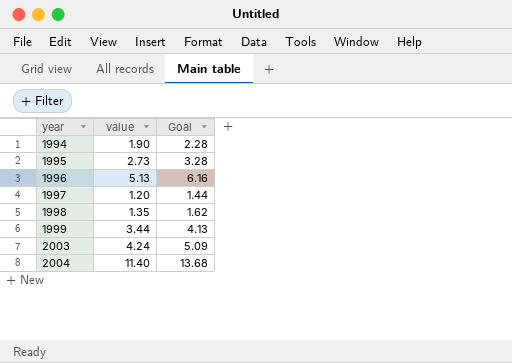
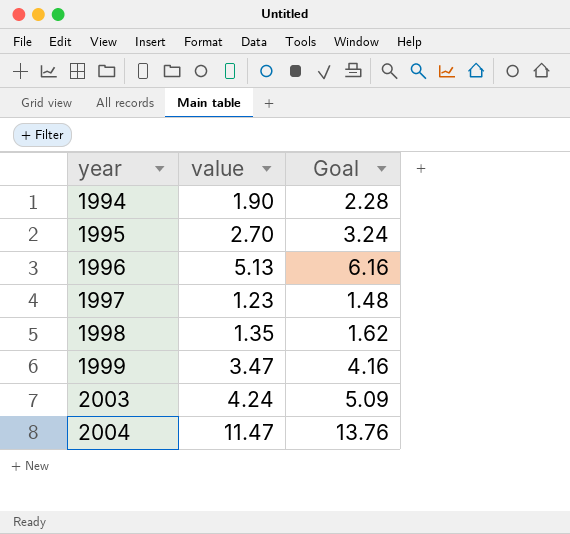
1995 | value: 2.73 -> 2.70
1995 | Goal: 3.28 -> 3.24
1997 | value: 1.20 -> 1.23
1997 | Goal: 1.44 -> 1.48
1999 | value: 3.44 -> 3.47
1999 | Goal: 4.13 -> 4.16
2004 | value: 11.40 -> 11.47
2004 | Goal: 13.68 -> 13.76

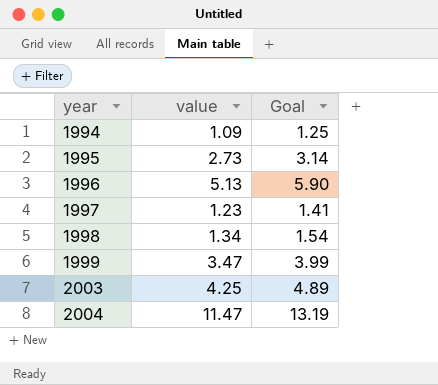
column Goal | formula: [value] * 1.2 -> [value] * 1.15
1994 | value: 1.90 -> 1.09
1995 | value: 2.70 -> 2.73
1998 | value: 1.35 -> 1.34
2003 | value: 4.24 -> 4.25

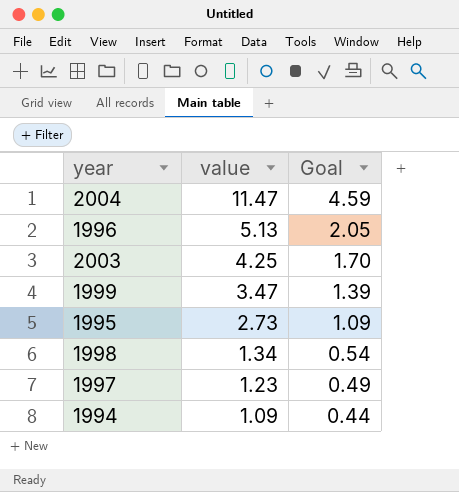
row order: year ascending -> value descending
column Goal | formula: [value] * 1.15 -> [value] * 0.4

